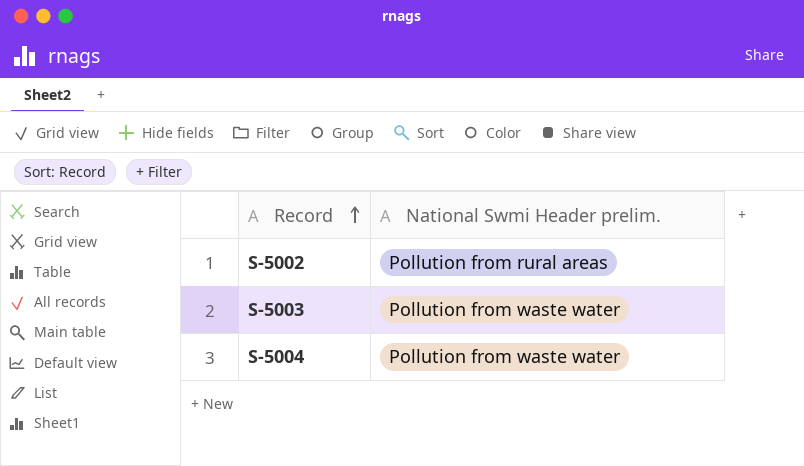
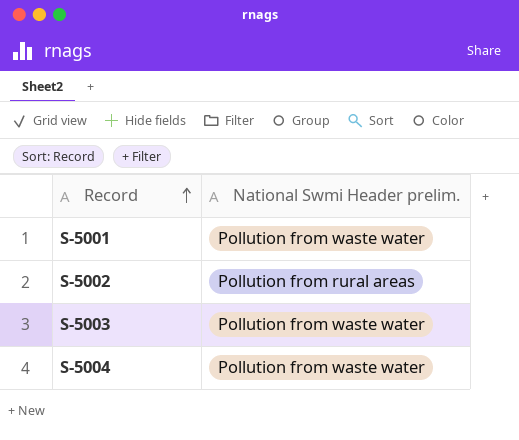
row S-5001: none -> Pollution from waste water

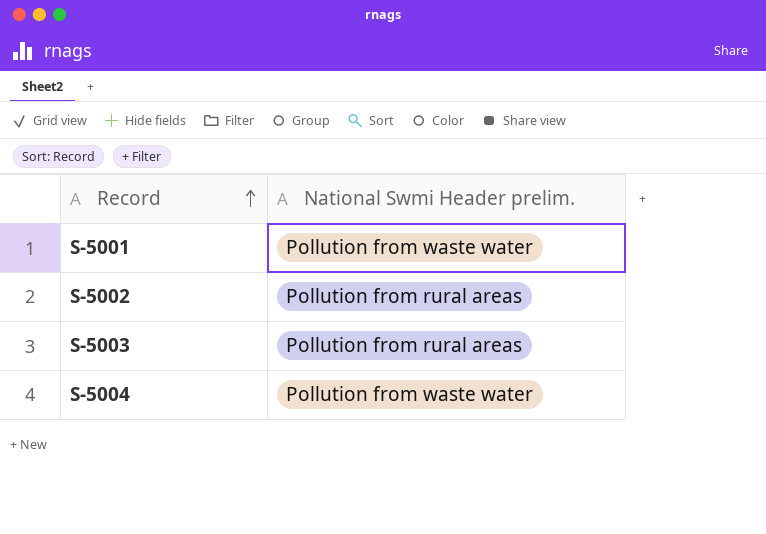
S-5003 | National Swmi Header prelim.: Pollution from waste water -> Pollution from rural areas

